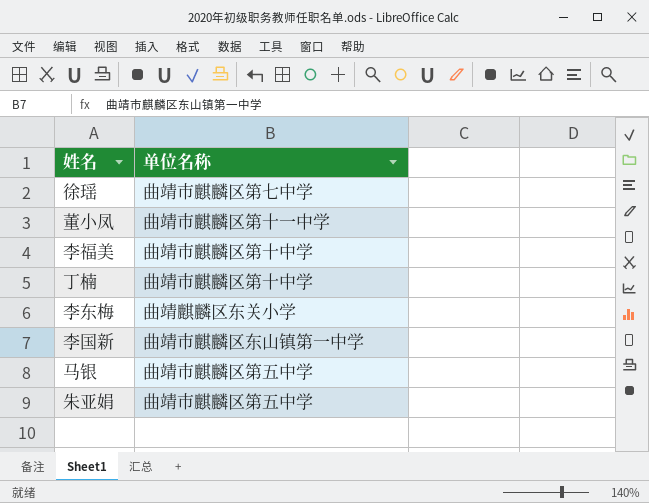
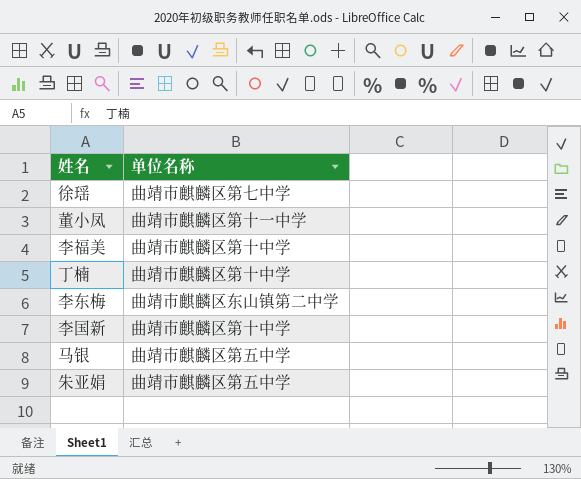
李东梅 | 单位名称: 曲靖麒麟区东关小学 -> 曲靖市麒麟区东山镇第二中学
李国新 | 单位名称: 曲靖市麒麟区东山镇第一中学 -> 曲靖市麒麟区第十中学

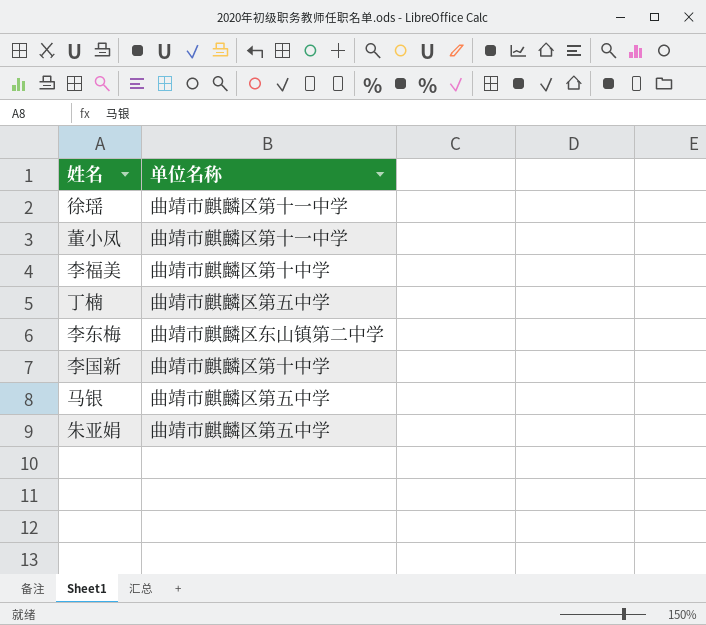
徐瑶 | 单位名称: 曲靖市麒麟区第七中学 -> 曲靖市麒麟区第十一中学
丁楠 | 单位名称: 曲靖市麒麟区第十中学 -> 曲靖市麒麟区第五中学

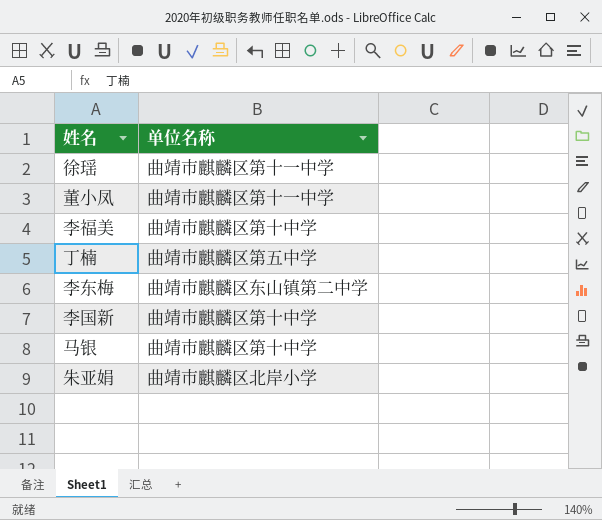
马银 | 单位名称: 曲靖市麒麟区第五中学 -> 曲靖市麒麟区第十中学
朱亚娟 | 单位名称: 曲靖市麒麟区第五中学 -> 曲靖市麒麟区北岸小学

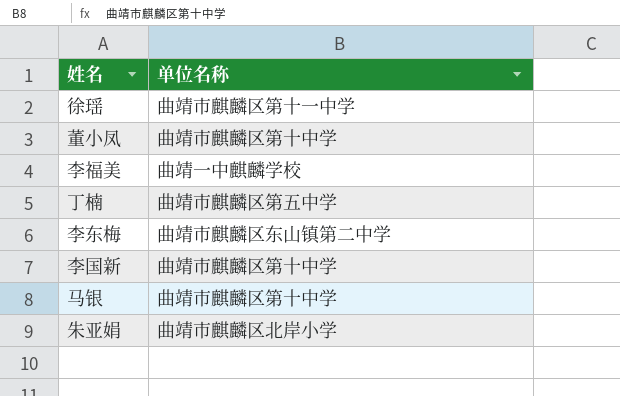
董小凤 | 单位名称: 曲靖市麒麟区第十一中学 -> 曲靖市麒麟区第十中学
李福美 | 单位名称: 曲靖市麒麟区第十中学 -> 曲靖一中麒麟学校

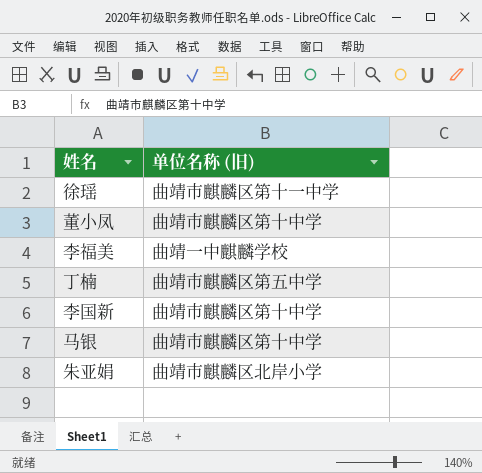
column name: 单位名称 -> 单位名称 (旧)
row 李东梅: 曲靖市麒麟区东山镇第二中学 -> none

